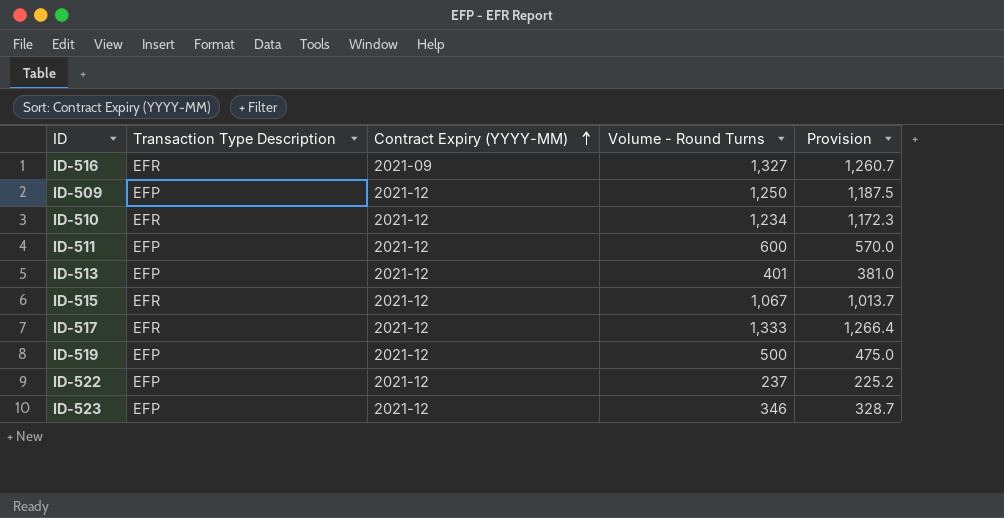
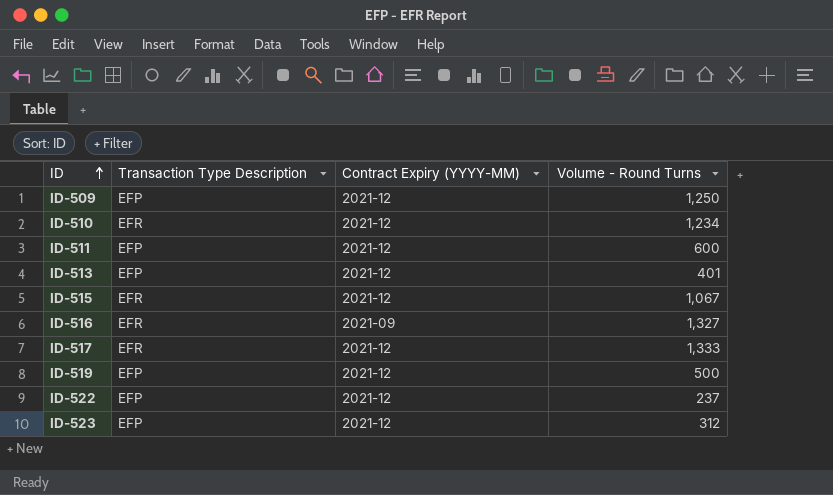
row order: Contract Expiry (YYYY-MM) ascending -> ID ascending
column Provision | formula: [Volume - Round Turns] * 0.95 -> none
ID-523 | Volume - Round Turns: 346 -> 312

